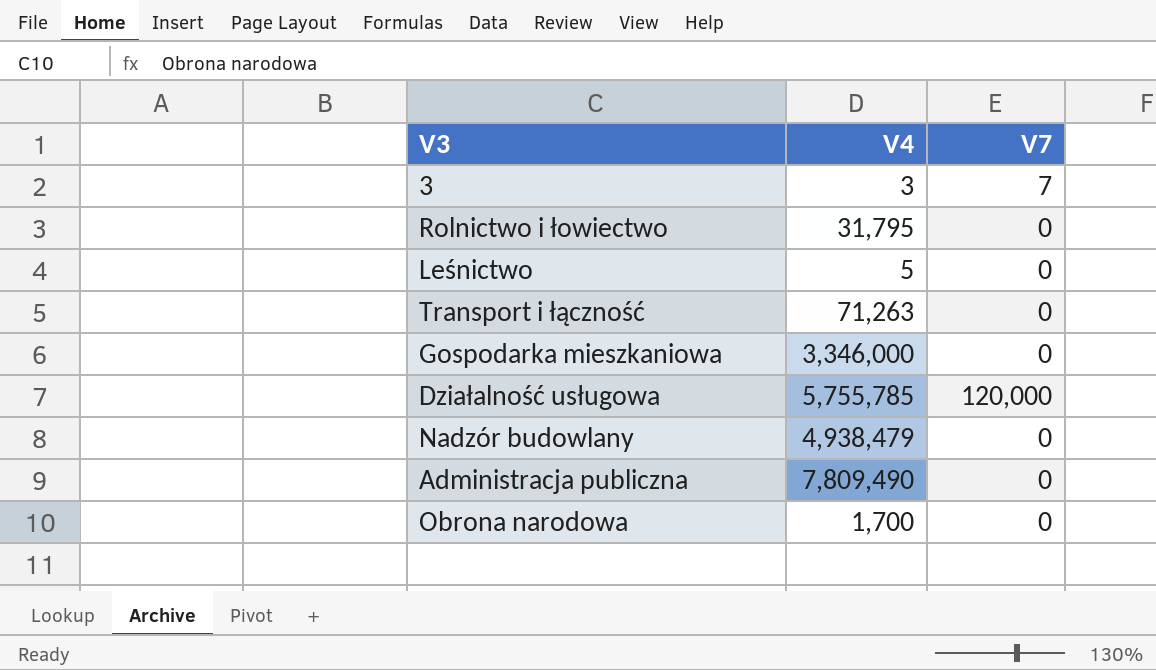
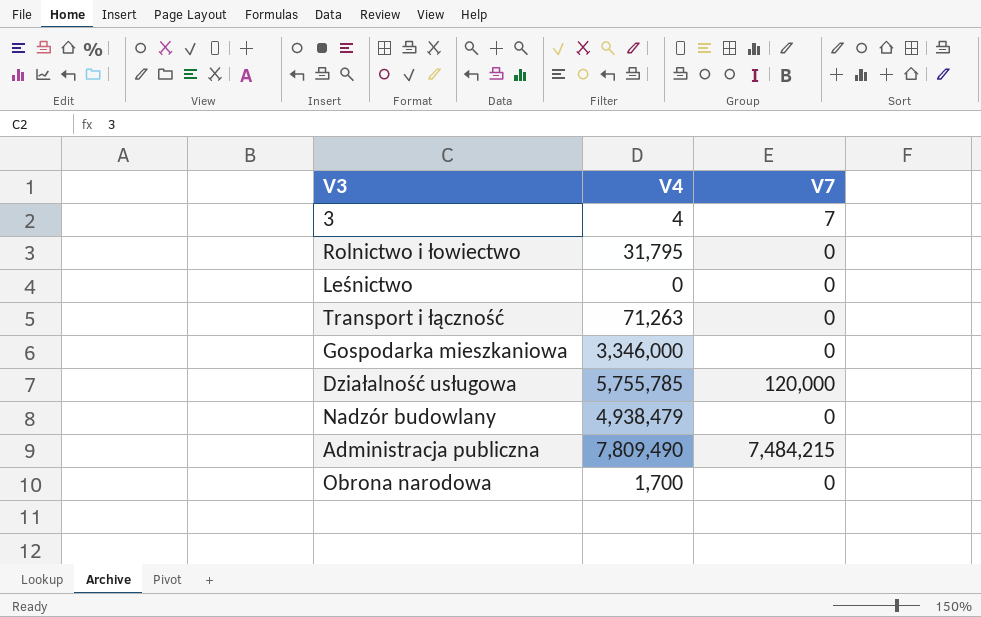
3 | V4: 3 -> 4
Leśnictwo | V4: 5 -> 0
Administracja publiczna | V7: 0 -> 7,484,215

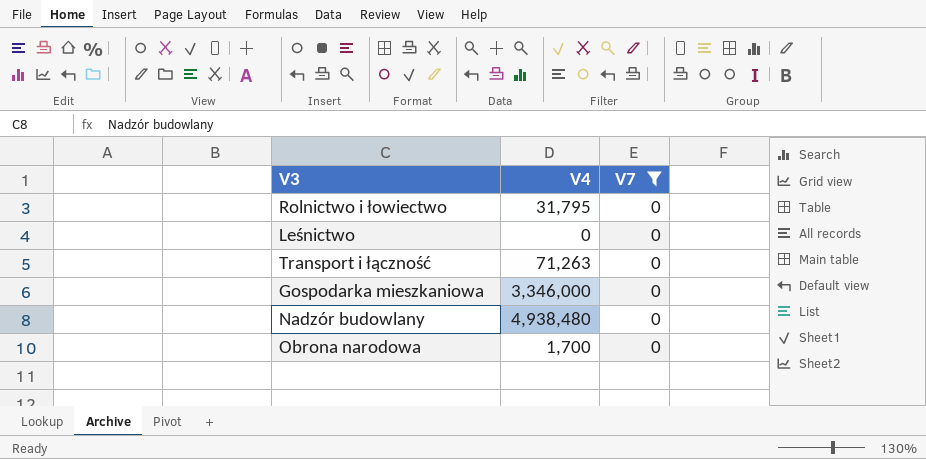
filter: none -> V7 = 0
Nadzór budowlany | V4: 4,938,479 -> 4,938,480

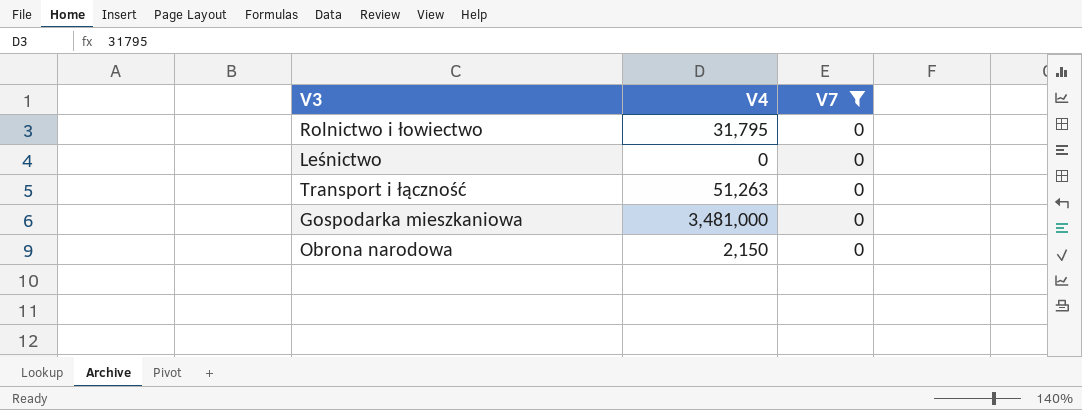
row Nadzór budowlany: 4,938,480 | 0 -> none
Transport i łączność | V4: 71,263 -> 51,263
Gospodarka mieszkaniowa | V4: 3,346,000 -> 3,481,000
Obrona narodowa | V4: 1,700 -> 2,150

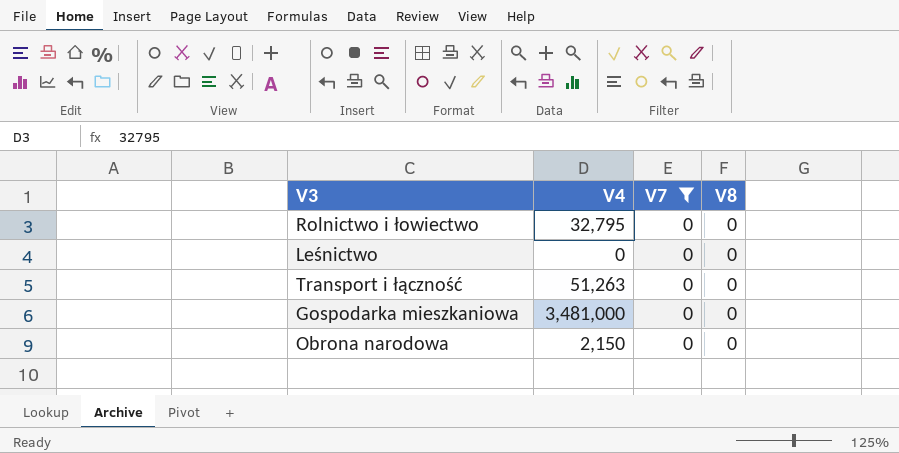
column V8 | position: none -> 4
Rolnictwo i łowiectwo | V4: 31,795 -> 32,795

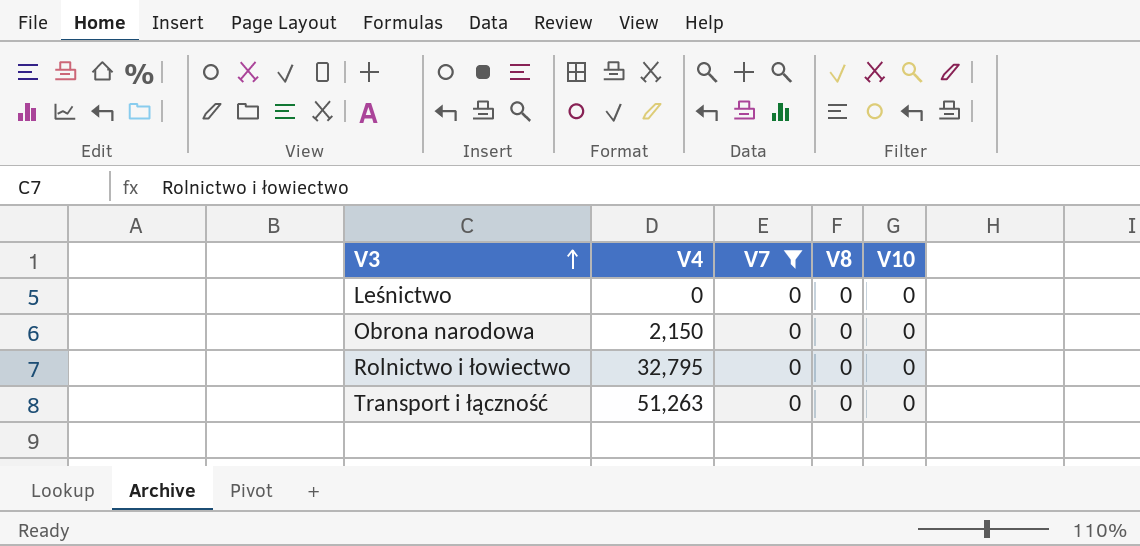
row order: none -> V3 ascending
column V10 | position: none -> 5
row Gospodarka mieszkaniowa: 3,481,000 | 0 | 0 -> none

